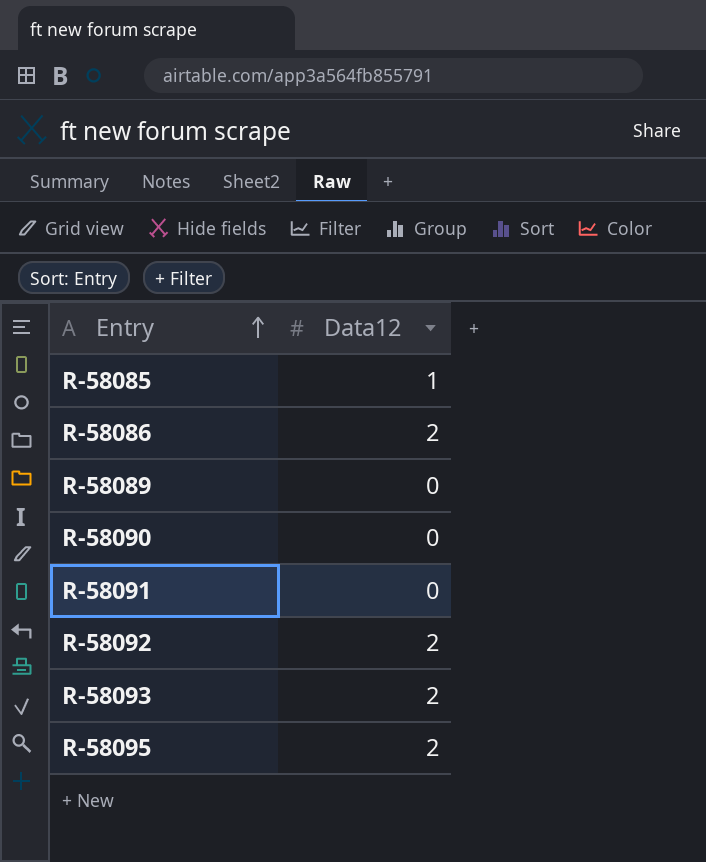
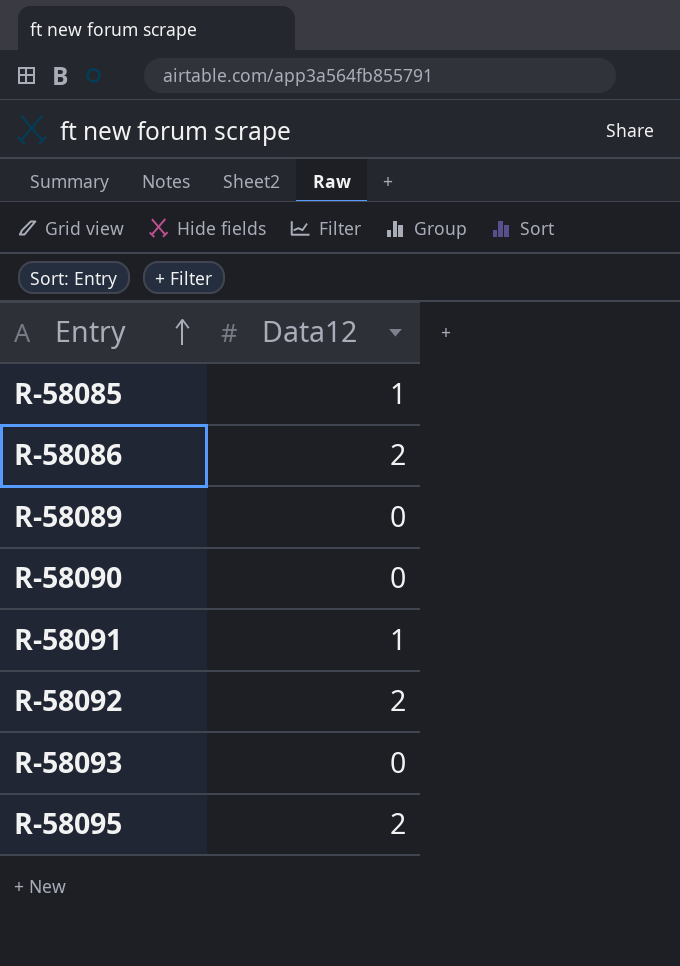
R-58091 | Data12: 0 -> 1
R-58093 | Data12: 2 -> 0

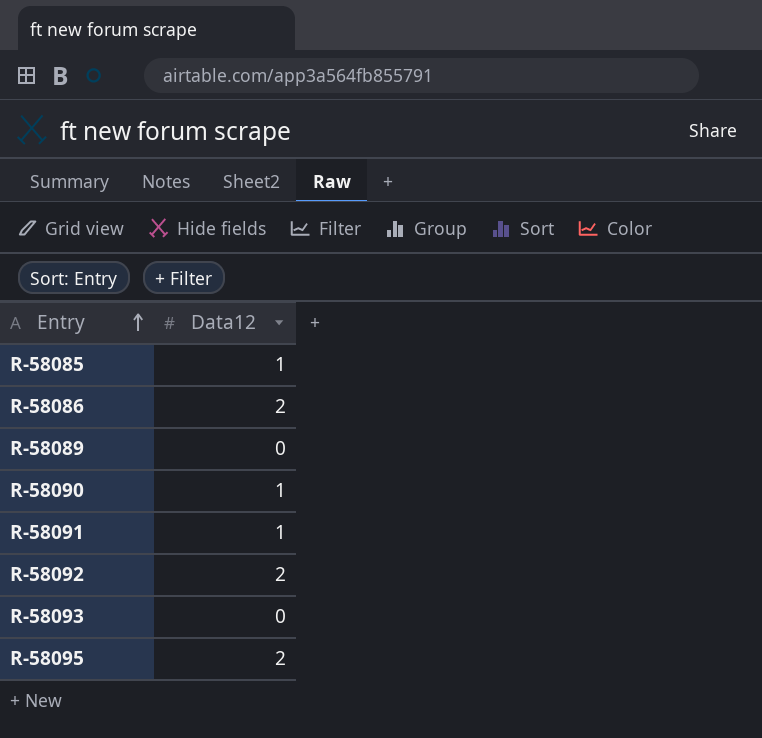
R-58090 | Data12: 0 -> 1

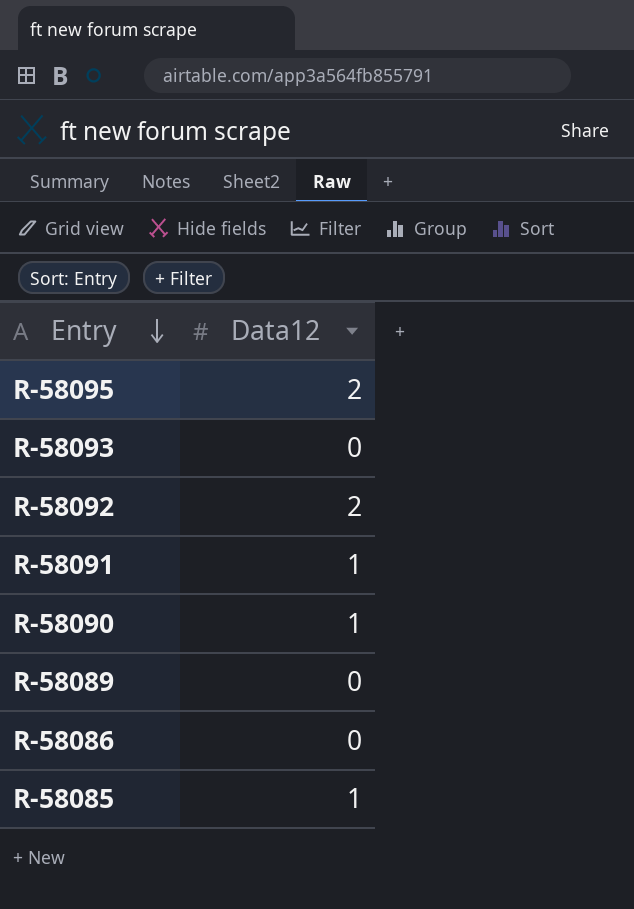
row order: Entry ascending -> Entry descending
R-58086 | Data12: 2 -> 0

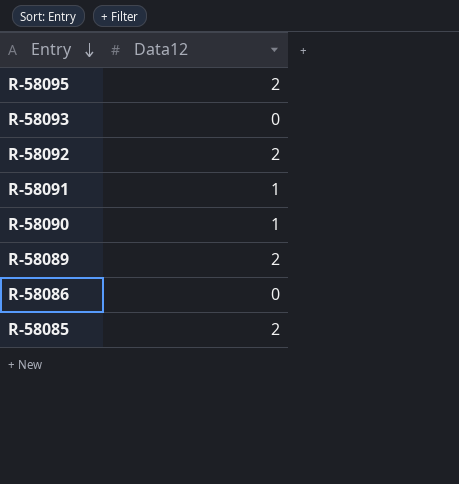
R-58089 | Data12: 0 -> 2
R-58085 | Data12: 1 -> 2

